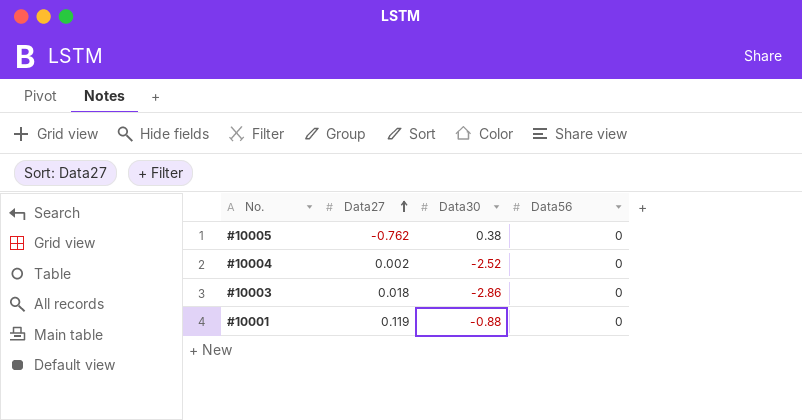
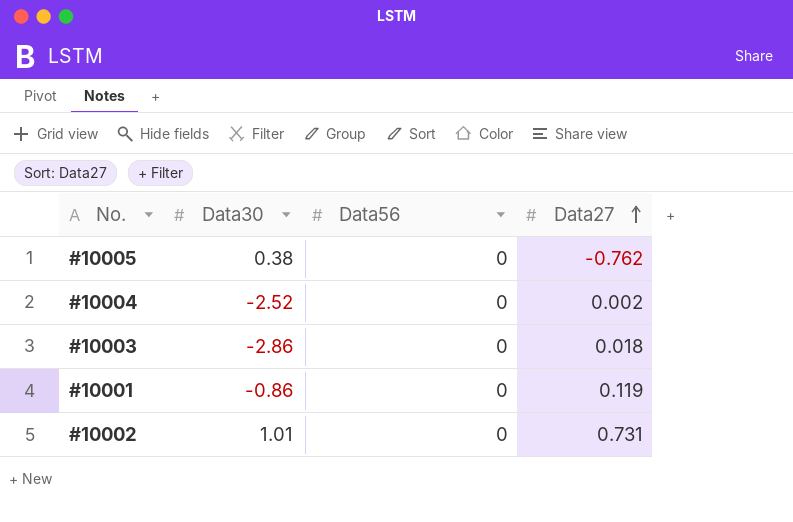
column Data27 | position: 2 -> 4
#10001 | Data30: -0.88 -> -0.86
row #10002: none -> 1.01 | 0 | 0.731

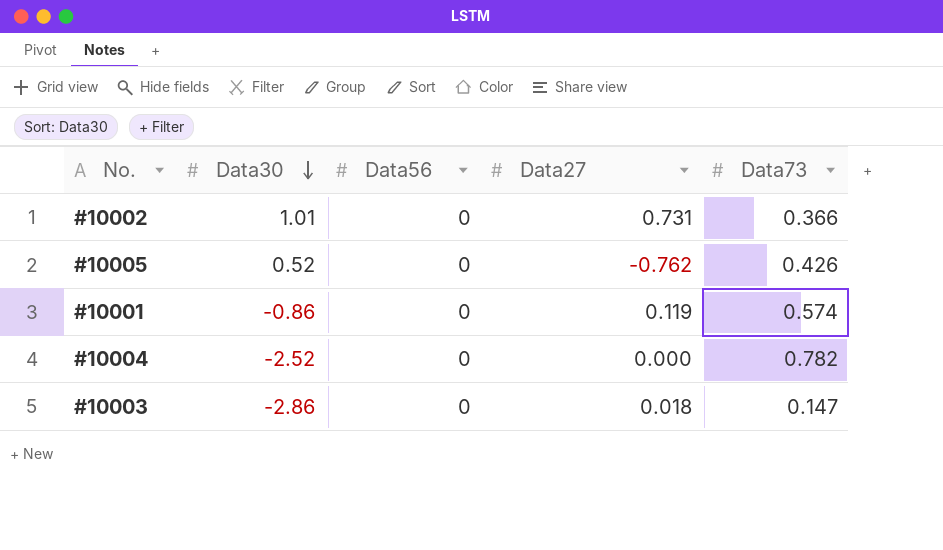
row order: Data27 ascending -> Data30 descending
column Data73 | position: none -> 5
#10005 | Data30: 0.38 -> 0.52
#10004 | Data27: 0.002 -> 0.000

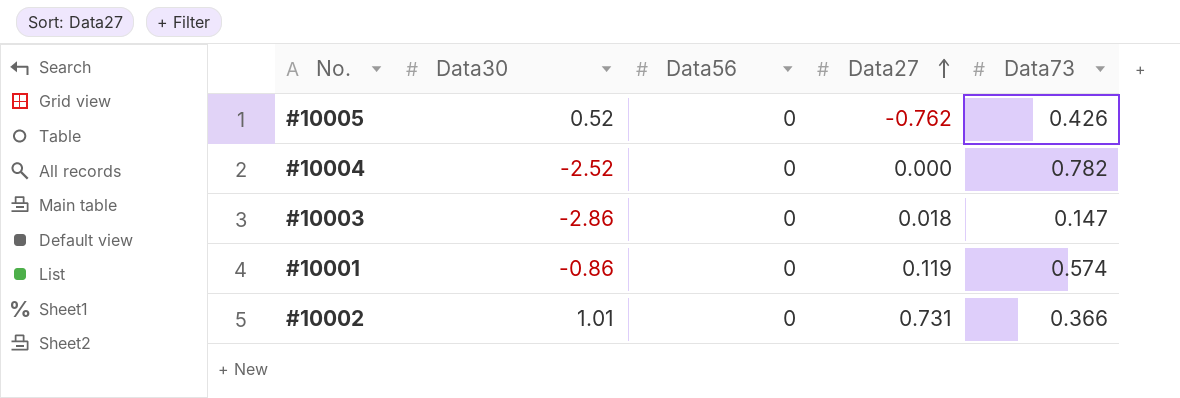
row order: Data30 descending -> Data27 ascending

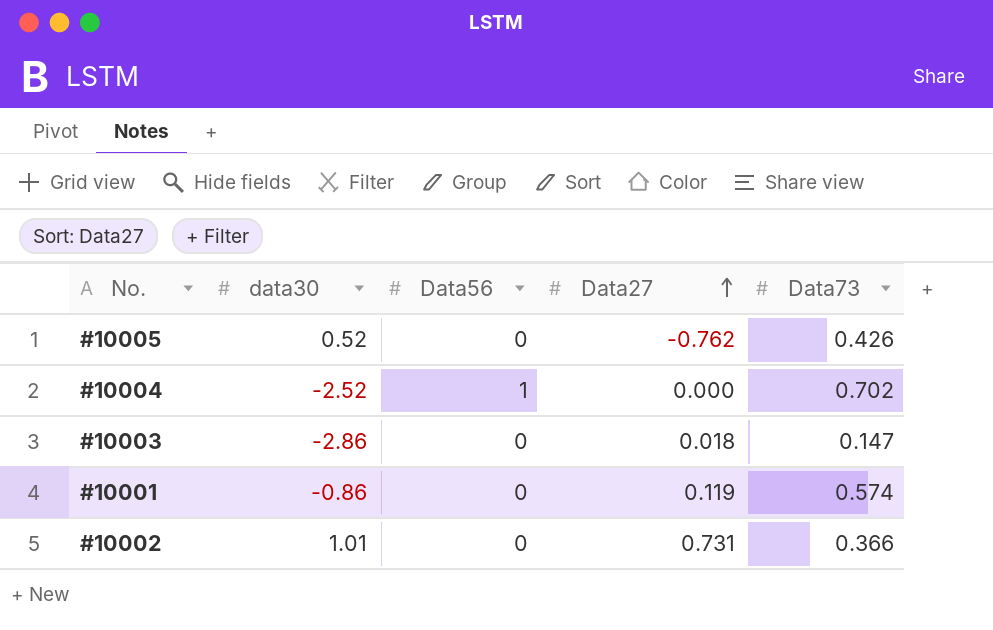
column name: Data30 -> data30
#10004 | Data56: 0 -> 1
#10004 | Data73: 0.782 -> 0.702

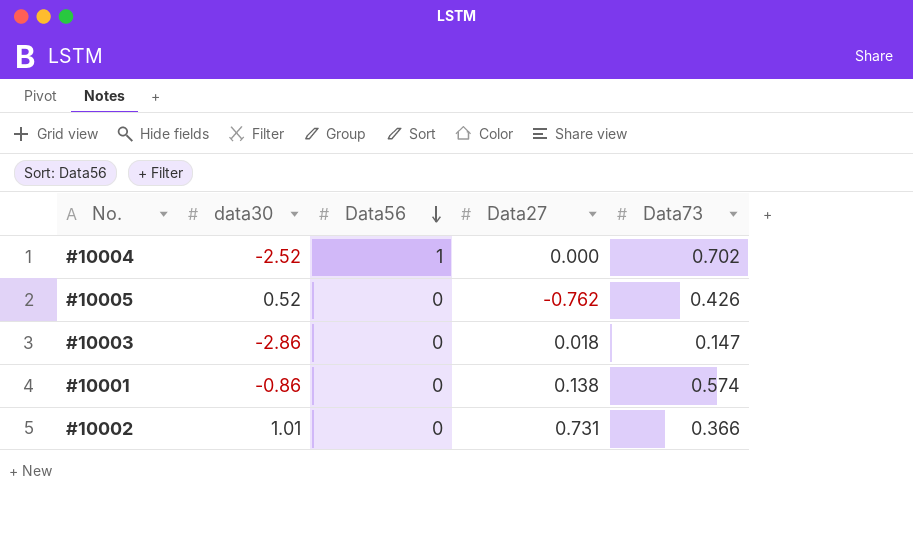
row order: Data27 ascending -> Data56 descending
#10001 | Data27: 0.119 -> 0.138

